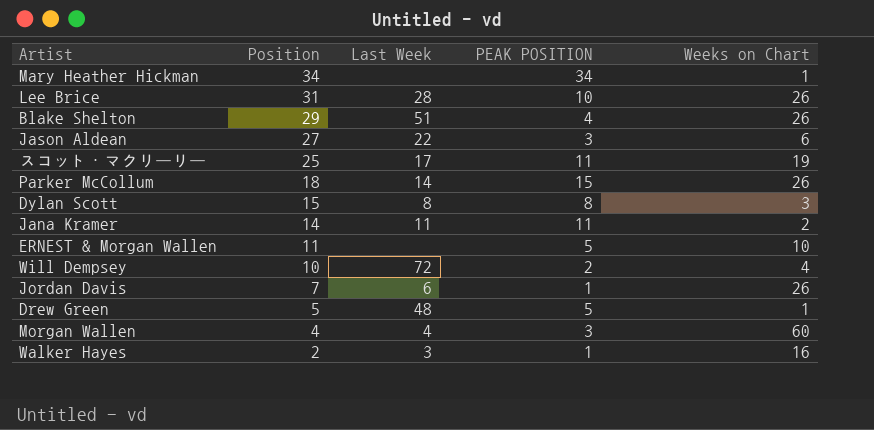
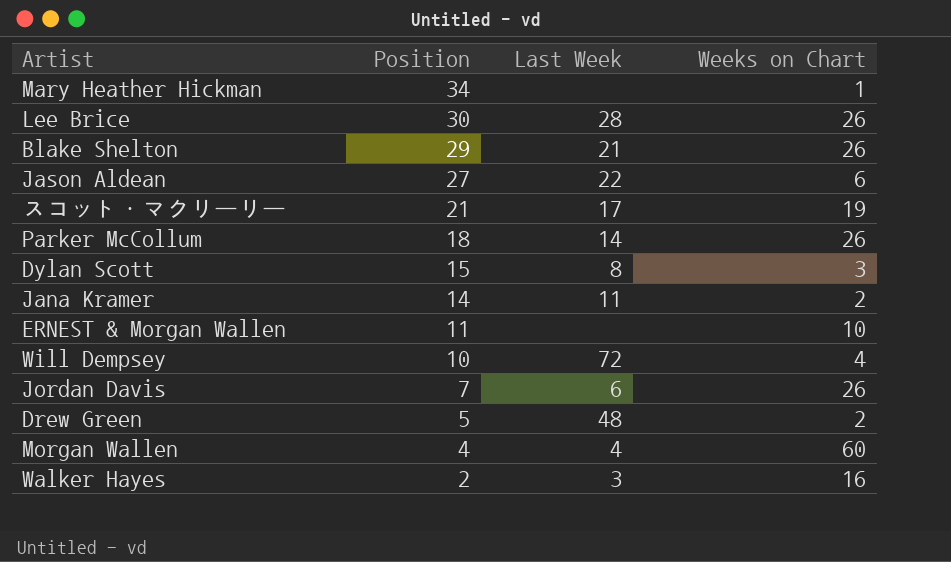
column PEAK POSITION | position: 4 -> none
Lee Brice | Position: 31 -> 30
Blake Shelton | Last Week: 51 -> 21
スコット・マクリーリー | Position: 25 -> 21
Drew Green | Weeks on Chart: 1 -> 2

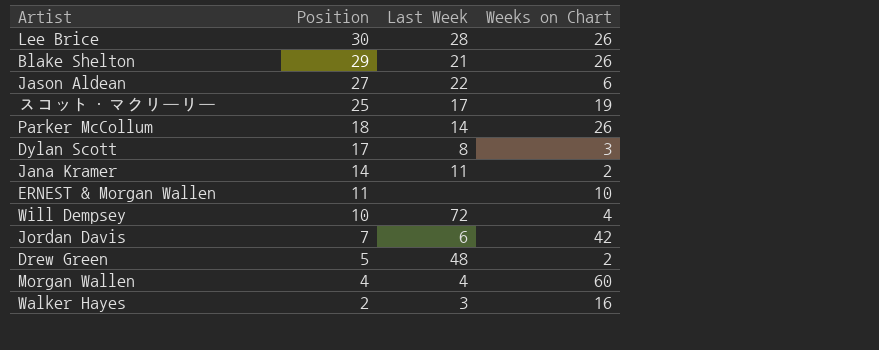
row Mary Heather Hickman: 34 | none | 1 -> none
スコット・マクリーリー | Position: 21 -> 25
Dylan Scott | Position: 15 -> 17
Jordan Davis | Weeks on Chart: 26 -> 42

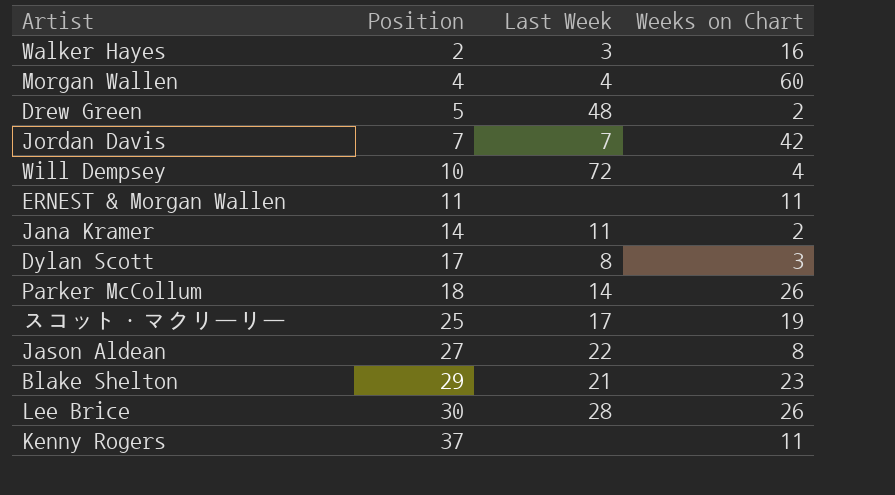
row order: Position descending -> Position ascending
Jordan Davis | Last Week: 6 -> 7
ERNEST & Morgan Wallen | Weeks on Chart: 10 -> 11
Jason Aldean | Weeks on Chart: 6 -> 8
Blake Shelton | Weeks on Chart: 26 -> 23
row Kenny Rogers: none -> 37 | none | 11

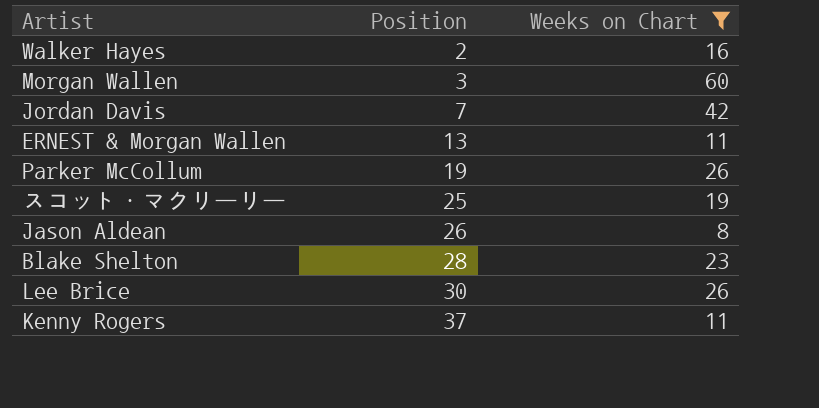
filter: none -> Weeks on Chart >= 8
column Last Week | position: 3 -> none
Morgan Wallen | Position: 4 -> 3
ERNEST & Morgan Wallen | Position: 11 -> 13
Parker McCollum | Position: 18 -> 19
Jason Aldean | Position: 27 -> 26
Blake Shelton | Position: 29 -> 28

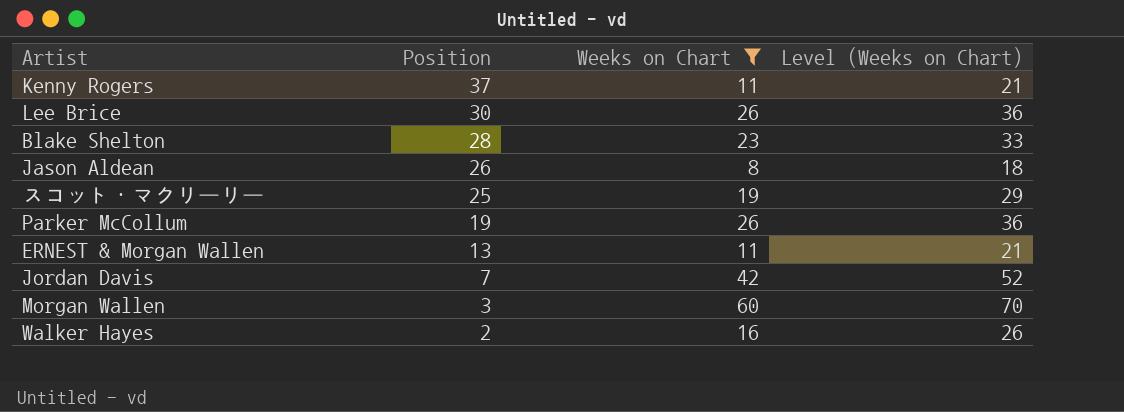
row order: Position ascending -> Position descending
column Level (Weeks on Chart) | formula: none -> [Weeks on Chart] + 10

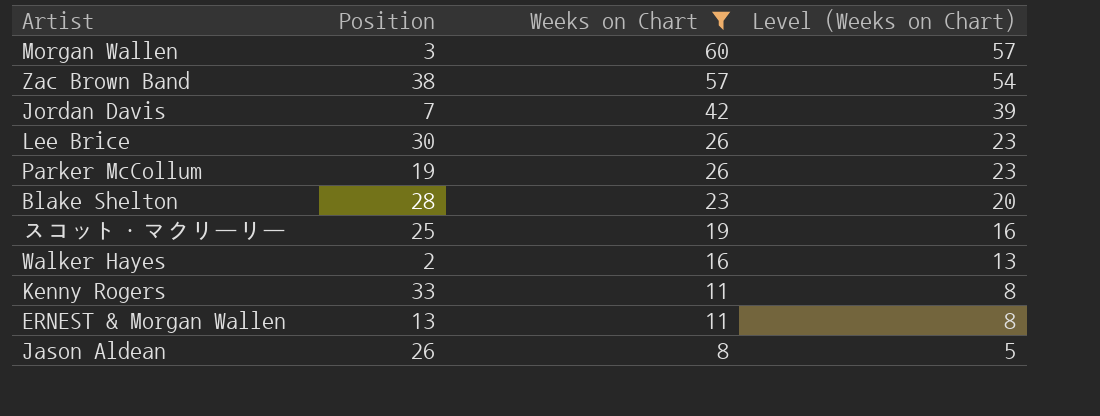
row order: Position descending -> Weeks on Chart descending
column Level (Weeks on Chart) | formula: [Weeks on Chart] + 10 -> [Weeks on Chart] - 3
row Zac Brown Band: none -> 38 | 57 | 54
Kenny Rogers | Position: 37 -> 33

